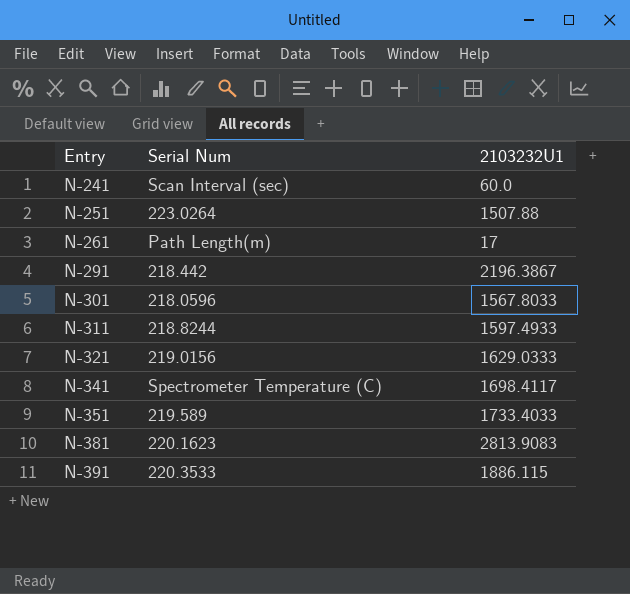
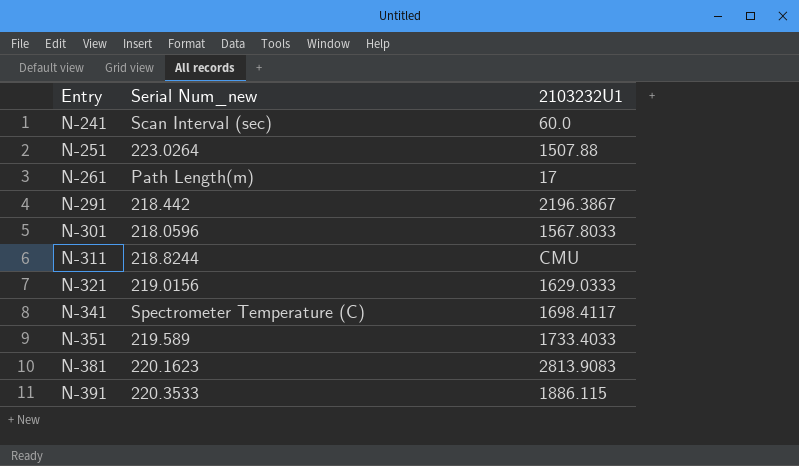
column name: Serial Num -> Serial Num_new
N-311 | 2103232U1: 1597.4933 -> CMU

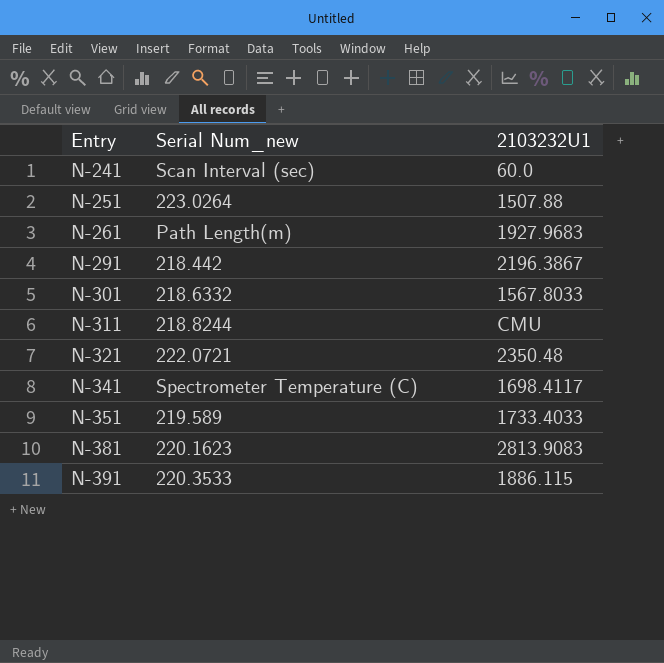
N-261 | 2103232U1: 17 -> 1927.9683
N-301 | Serial Num_new: 218.0596 -> 218.6332
N-321 | Serial Num_new: 219.0156 -> 222.0721
N-321 | 2103232U1: 1629.0333 -> 2350.48

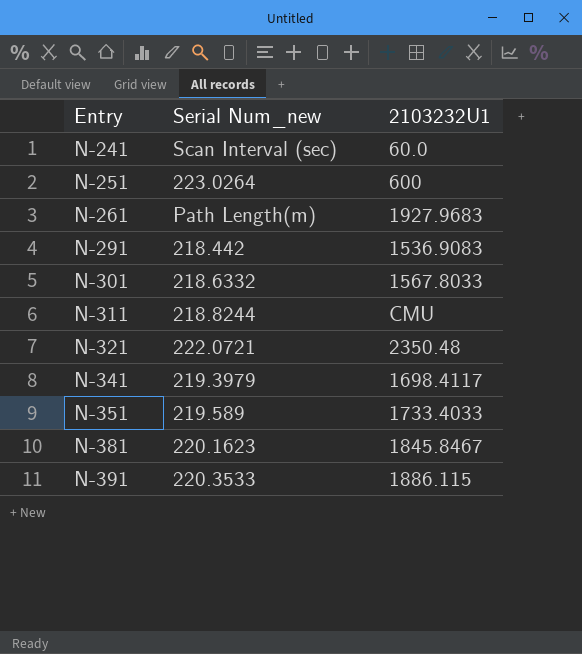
N-251 | 2103232U1: 1507.88 -> 600
N-291 | 2103232U1: 2196.3867 -> 1536.9083
N-341 | Serial Num_new: Spectrometer Temperature (C) -> 219.3979
N-381 | 2103232U1: 2813.9083 -> 1845.8467

